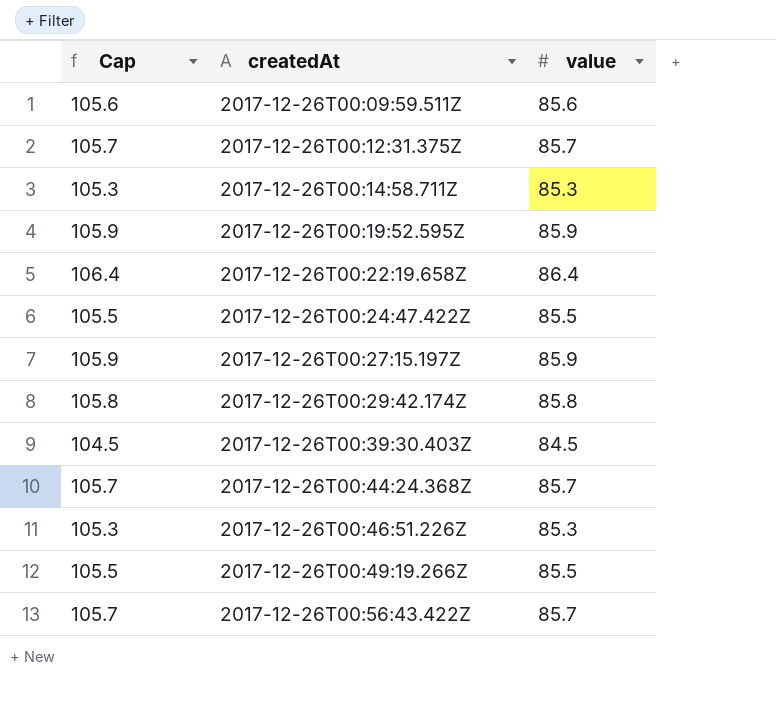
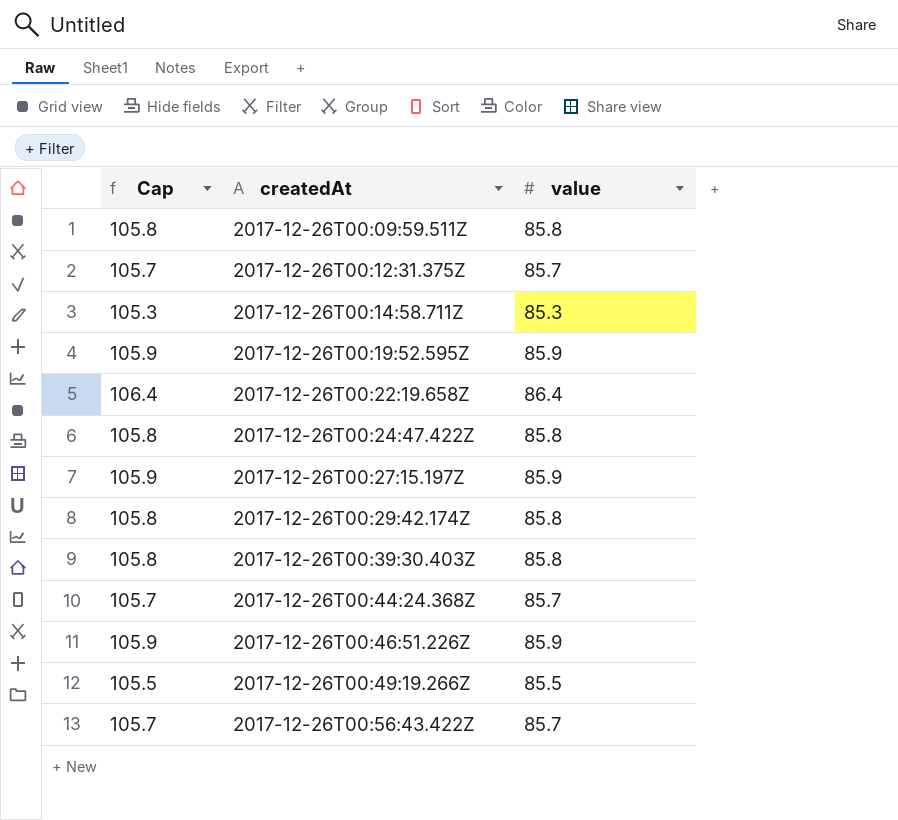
2017-12-26T00:09:59.511Z | Cap: 105.6 -> 105.8
2017-12-26T00:09:59.511Z | value: 85.6 -> 85.8
2017-12-26T00:24:47.422Z | Cap: 105.5 -> 105.8
2017-12-26T00:24:47.422Z | value: 85.5 -> 85.8
2017-12-26T00:39:30.403Z | Cap: 104.5 -> 105.8
2017-12-26T00:39:30.403Z | value: 84.5 -> 85.8
2017-12-26T00:46:51.226Z | Cap: 105.3 -> 105.9
2017-12-26T00:46:51.226Z | value: 85.3 -> 85.9

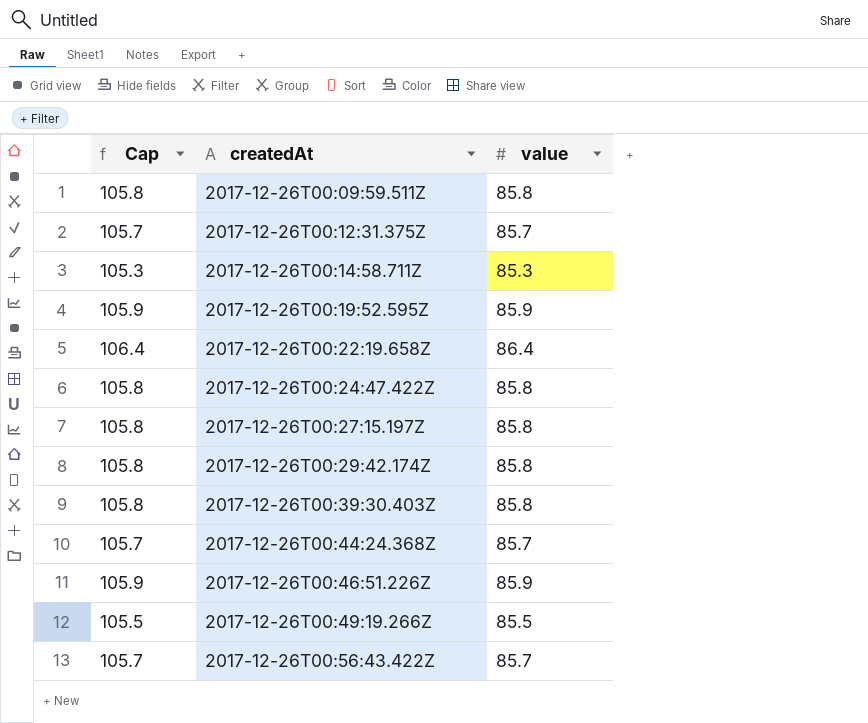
2017-12-26T00:27:15.197Z | Cap: 105.9 -> 105.8
2017-12-26T00:27:15.197Z | value: 85.9 -> 85.8

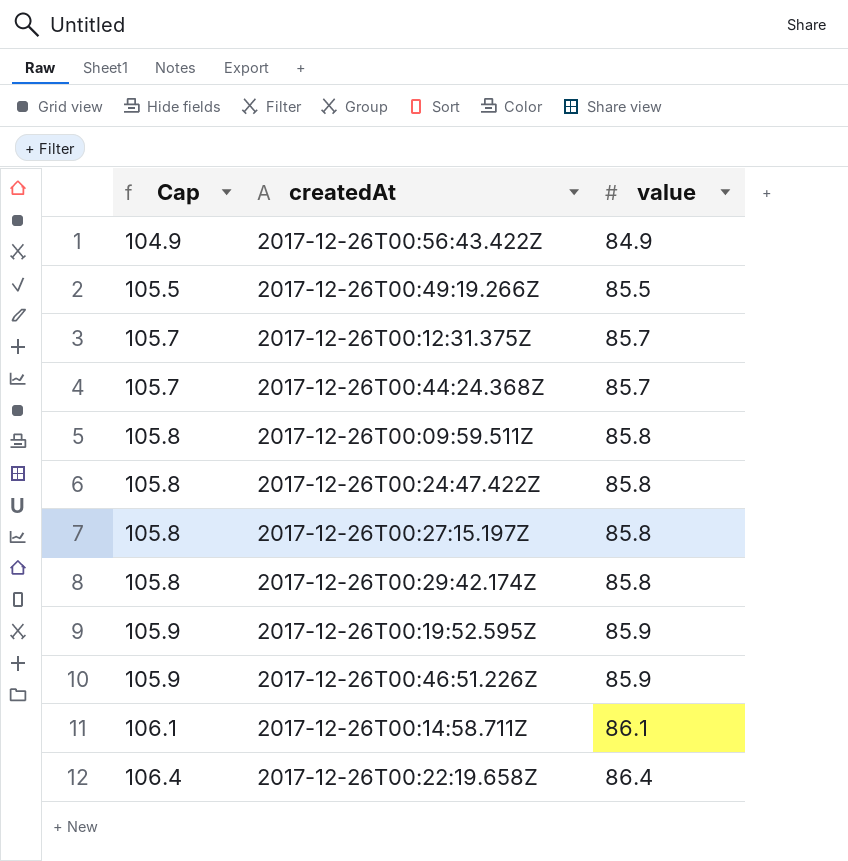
row order: createdAt ascending -> Cap ascending
row 2017-12-26T00:39:30.403Z: 105.8 | 85.8 -> none
2017-12-26T00:56:43.422Z | Cap: 105.7 -> 104.9
2017-12-26T00:56:43.422Z | value: 85.7 -> 84.9
2017-12-26T00:14:58.711Z | Cap: 105.3 -> 106.1
2017-12-26T00:14:58.711Z | value: 85.3 -> 86.1

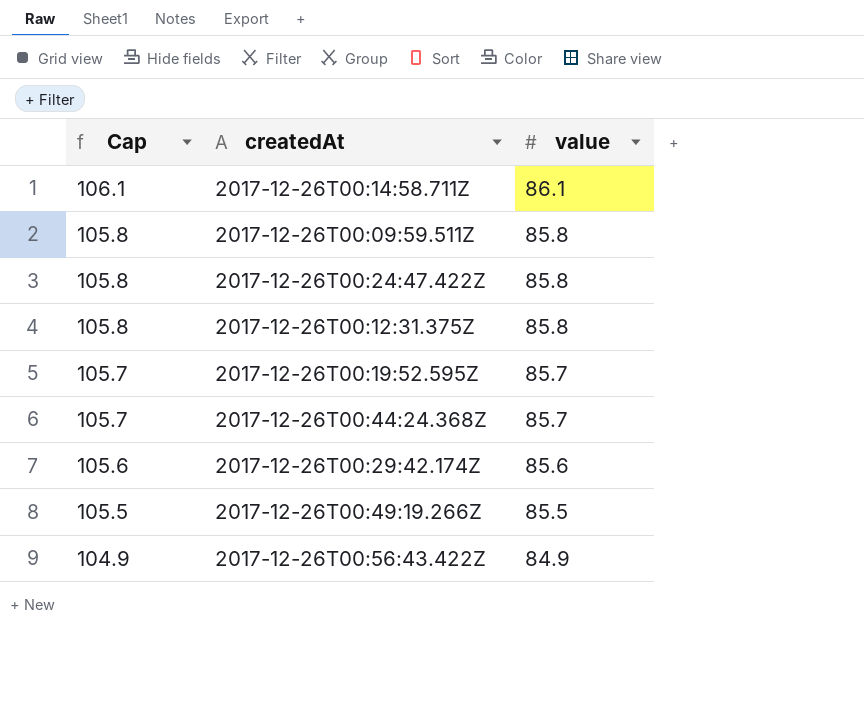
row order: Cap ascending -> Cap descending
row 2017-12-26T00:27:15.197Z: 105.8 | 85.8 -> none
row 2017-12-26T00:46:51.226Z: 105.9 | 85.9 -> none
row 2017-12-26T00:22:19.658Z: 106.4 | 86.4 -> none
2017-12-26T00:12:31.375Z | Cap: 105.7 -> 105.8
2017-12-26T00:12:31.375Z | value: 85.7 -> 85.8
2017-12-26T00:19:52.595Z | Cap: 105.9 -> 105.7
2017-12-26T00:19:52.595Z | value: 85.9 -> 85.7
2017-12-26T00:29:42.174Z | Cap: 105.8 -> 105.6
2017-12-26T00:29:42.174Z | value: 85.8 -> 85.6

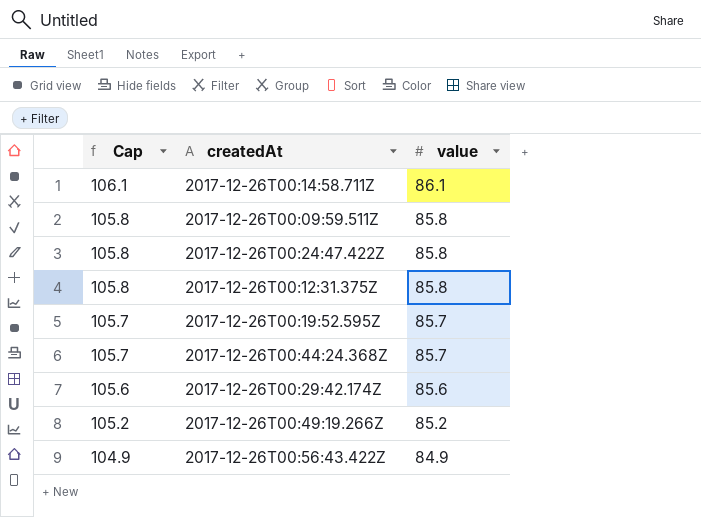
2017-12-26T00:49:19.266Z | Cap: 105.5 -> 105.2
2017-12-26T00:49:19.266Z | value: 85.5 -> 85.2

